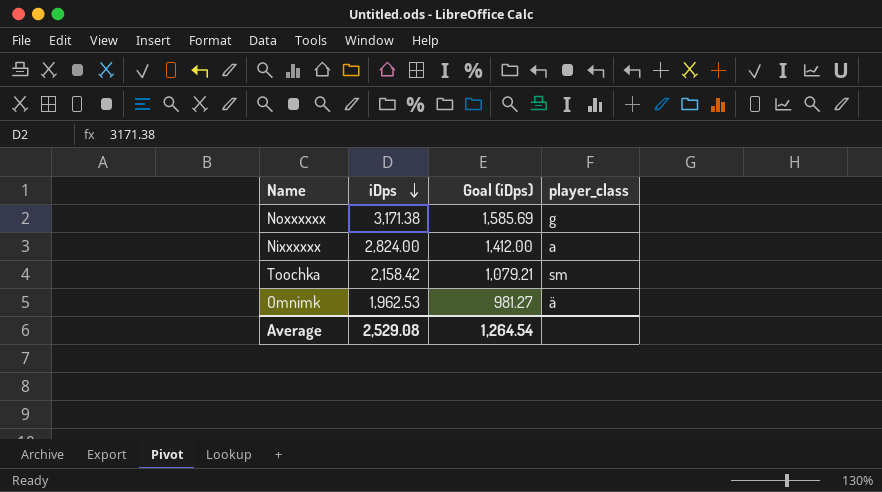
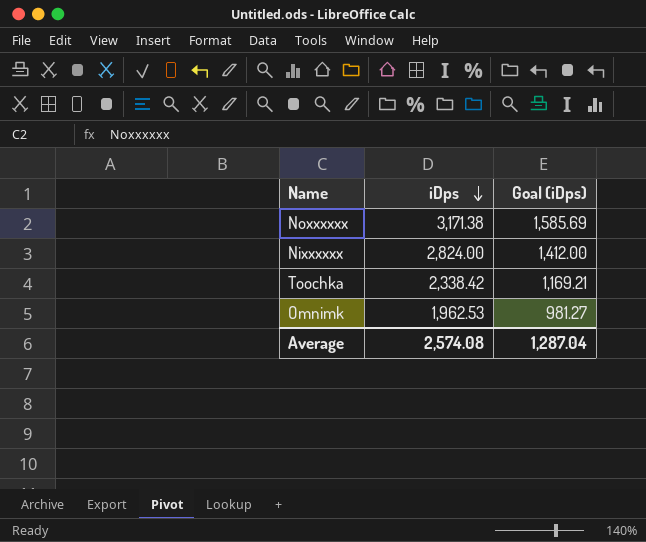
column player_class | position: 4 -> none
Toochka | iDps: 2,158.42 -> 2,338.42
Toochka | Goal (iDps): 1,079.21 -> 1,169.21
Average | iDps: 2,529.08 -> 2,574.08
Average | Goal (iDps): 1,264.54 -> 1,287.04

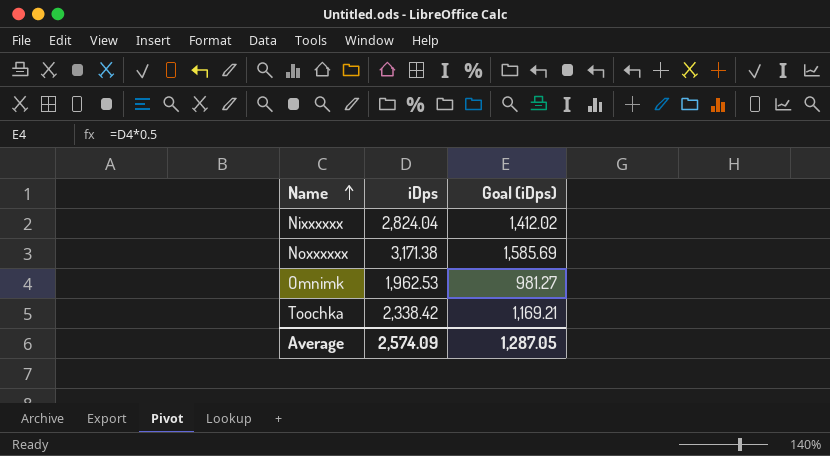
row order: iDps descending -> Name ascending
Nixxxxxx | iDps: 2,824.00 -> 2,824.04
Nixxxxxx | Goal (iDps): 1,412.00 -> 1,412.02
Average | iDps: 2,574.08 -> 2,574.09
Average | Goal (iDps): 1,287.04 -> 1,287.05

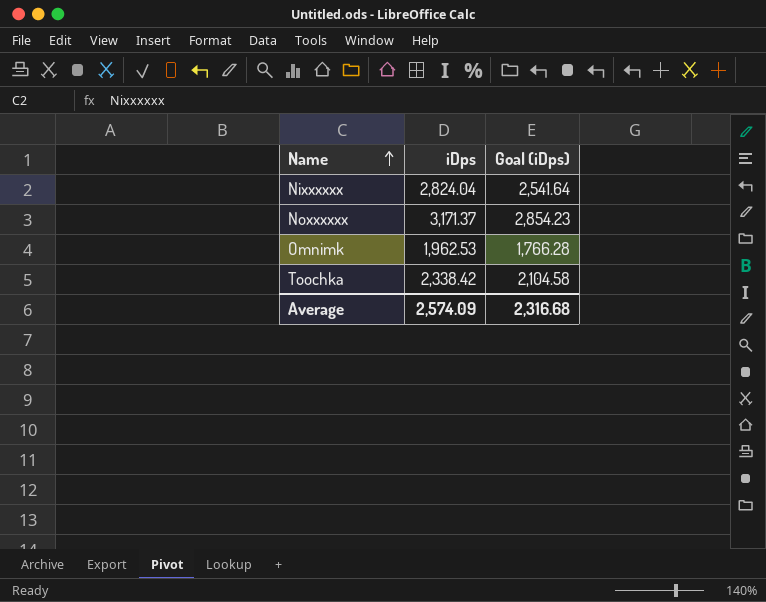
column Goal (iDps) | formula: [iDps] * 0.5 -> [iDps] * 0.9
Noxxxxxx | iDps: 3,171.38 -> 3,171.37
Average | Goal (iDps): 1,287.05 -> 2,316.68

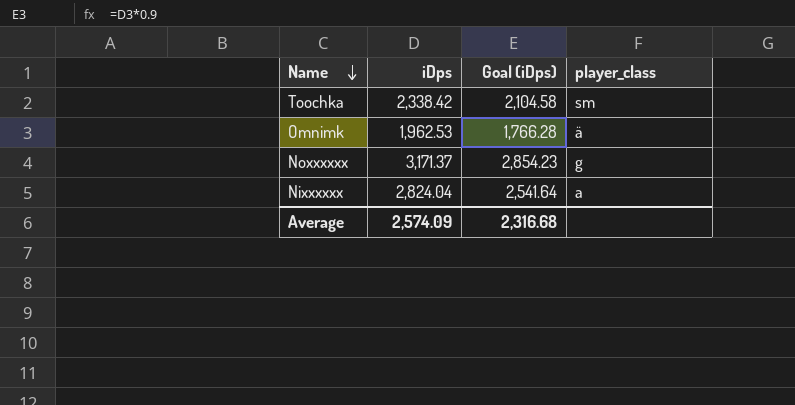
row order: Name ascending -> Name descending
column player_class | position: none -> 4

